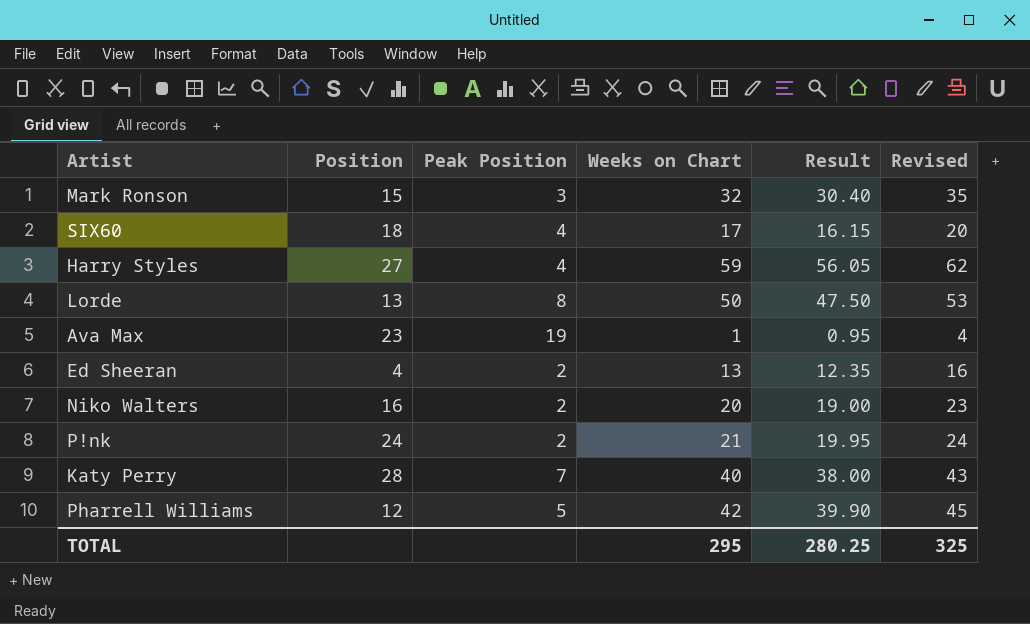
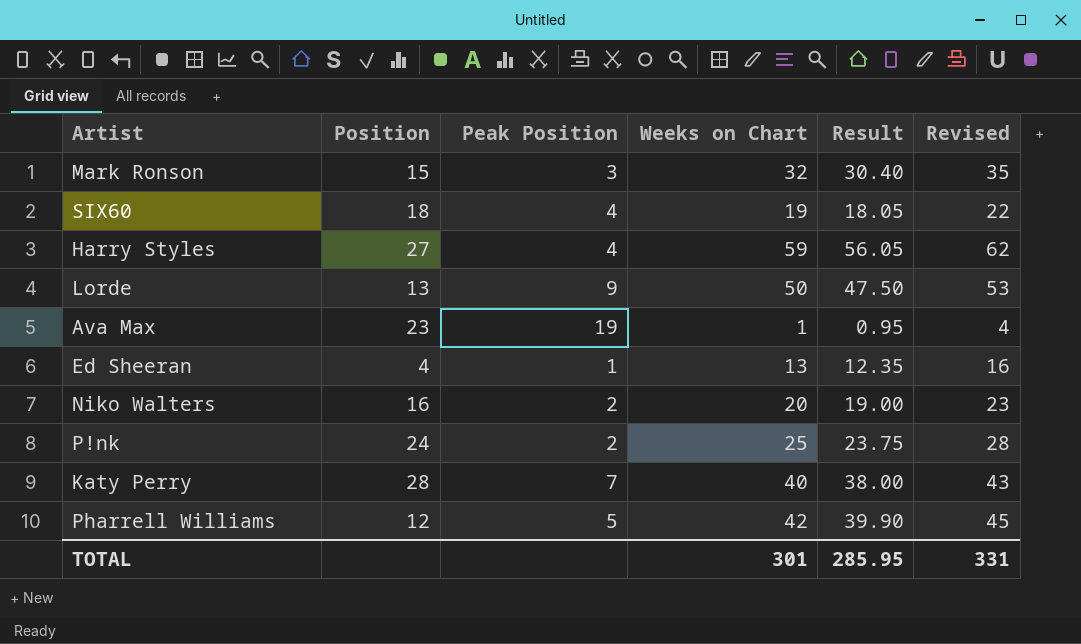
SIX60 | Weeks on Chart: 17 -> 19
SIX60 | Result: 16.15 -> 18.05
SIX60 | Revised: 20 -> 22
Lorde | Peak Position: 8 -> 9
Ed Sheeran | Peak Position: 2 -> 1
P!nk | Weeks on Chart: 21 -> 25
P!nk | Result: 19.95 -> 23.75
P!nk | Revised: 24 -> 28
TOTAL | Weeks on Chart: 295 -> 301
TOTAL | Result: 280.25 -> 285.95
TOTAL | Revised: 325 -> 331

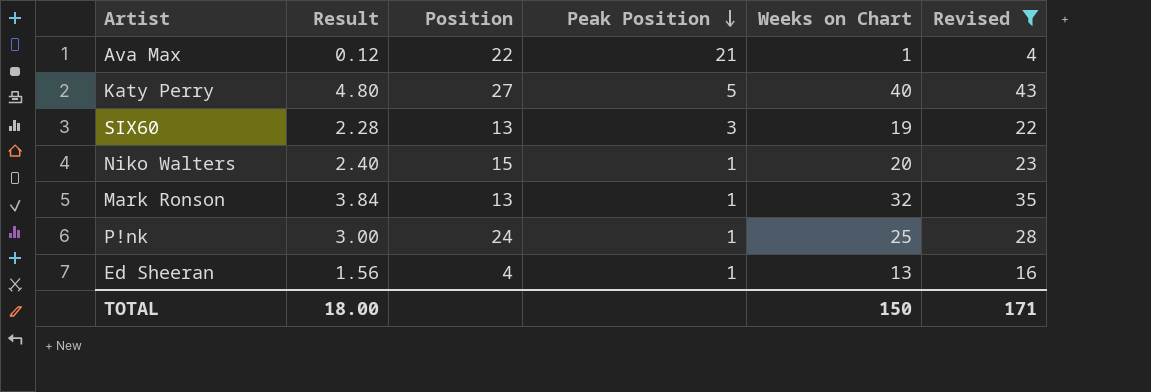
filter: none -> Revised <= 43
row order: none -> Peak Position descending
column Result | formula: [Weeks on Chart] * 0.95 -> [Weeks on Chart] * 0.12
column Result | position: 5 -> 2
Ava Max | Position: 23 -> 22
Ava Max | Peak Position: 19 -> 21
Katy Perry | Position: 28 -> 27
Katy Perry | Peak Position: 7 -> 5
SIX60 | Position: 18 -> 13
SIX60 | Peak Position: 4 -> 3
Niko Walters | Position: 16 -> 15
Niko Walters | Peak Position: 2 -> 1
Mark Ronson | Position: 15 -> 13
Mark Ronson | Peak Position: 3 -> 1
P!nk | Peak Position: 2 -> 1
TOTAL | Result: 285.95 -> 18.00
TOTAL | Weeks on Chart: 301 -> 150
TOTAL | Revised: 331 -> 171

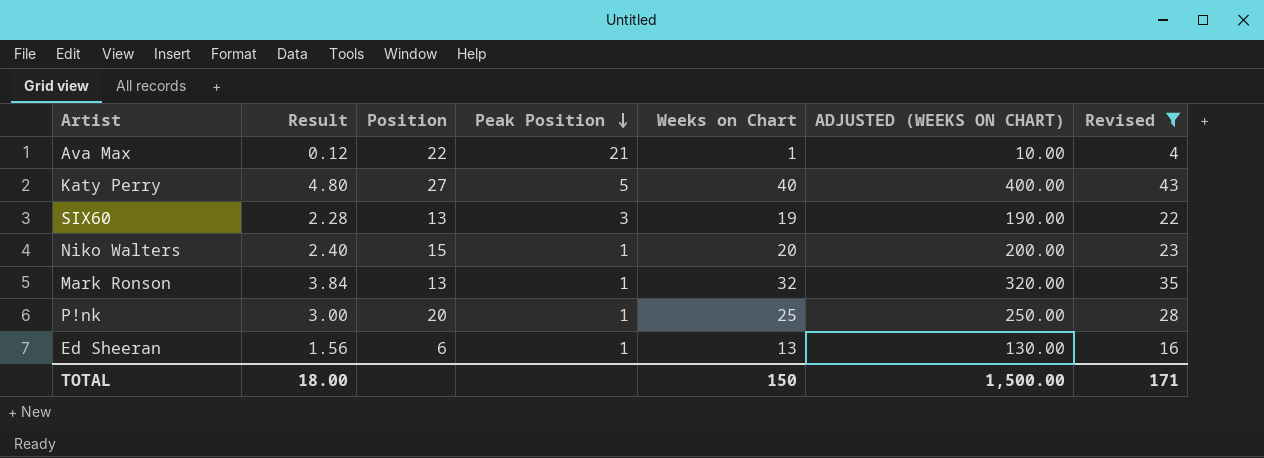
column ADJUSTED (WEEKS ON CHART) | formula: none -> [Weeks on Chart] * 10
P!nk | Position: 24 -> 20
Ed Sheeran | Position: 4 -> 6

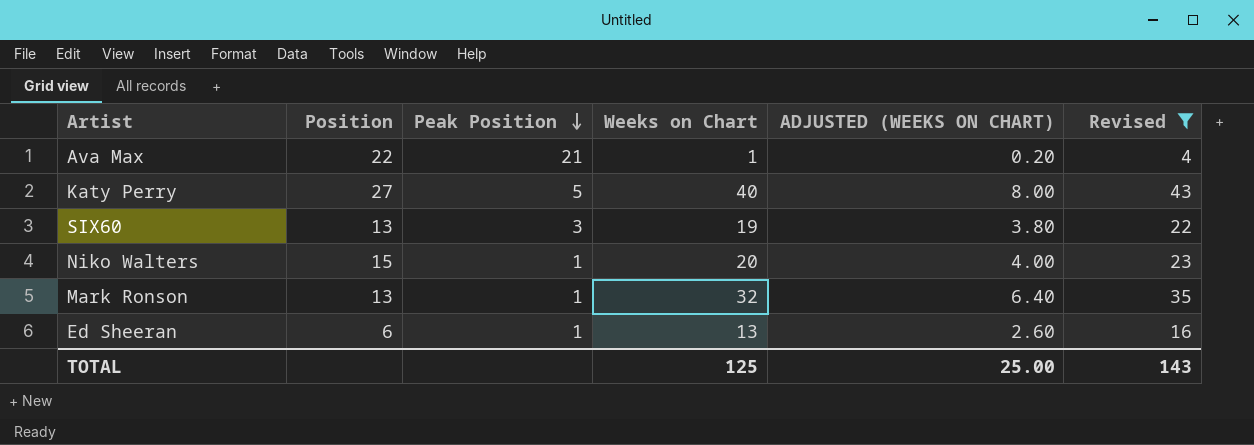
column Result | formula: [Weeks on Chart] * 0.12 -> none
column ADJUSTED (WEEKS ON CHART) | formula: [Weeks on Chart] * 10 -> [Weeks on Chart] * 0.2
row P!nk: 3.00 | 20 | 1 | 25 | 250.00 | 28 -> none
TOTAL | Weeks on Chart: 150 -> 125
TOTAL | ADJUSTED (WEEKS ON CHART): 1,500.00 -> 25.00
TOTAL | Revised: 171 -> 143

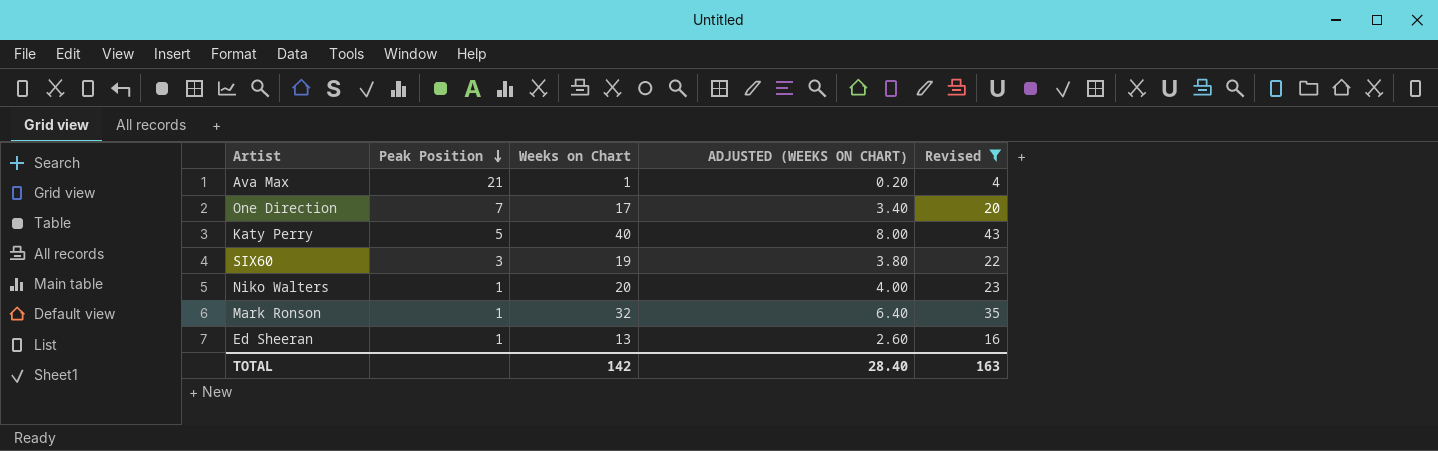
column Position | position: 2 -> none
row One Direction: none -> 7 | 17 | 3.40 | 20
TOTAL | Weeks on Chart: 125 -> 142
TOTAL | ADJUSTED (WEEKS ON CHART): 25.00 -> 28.40
TOTAL | Revised: 143 -> 163

